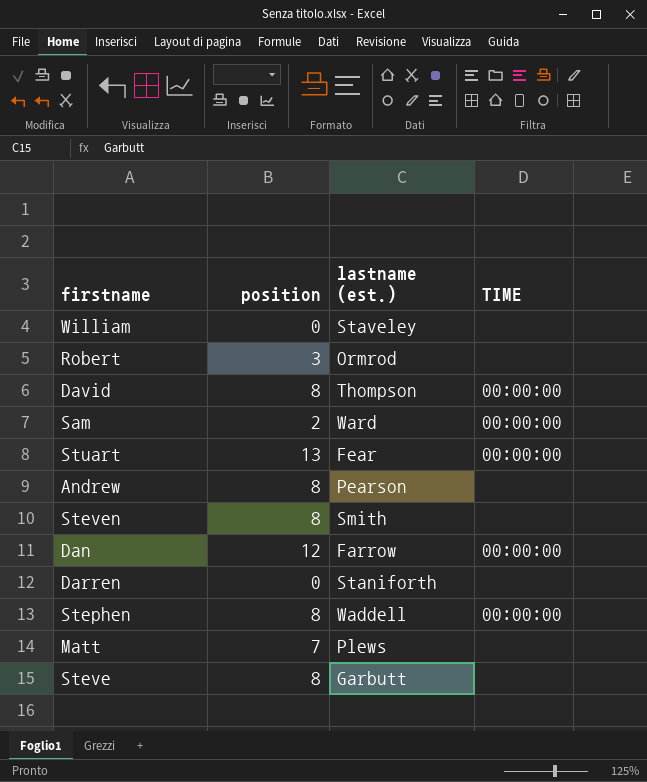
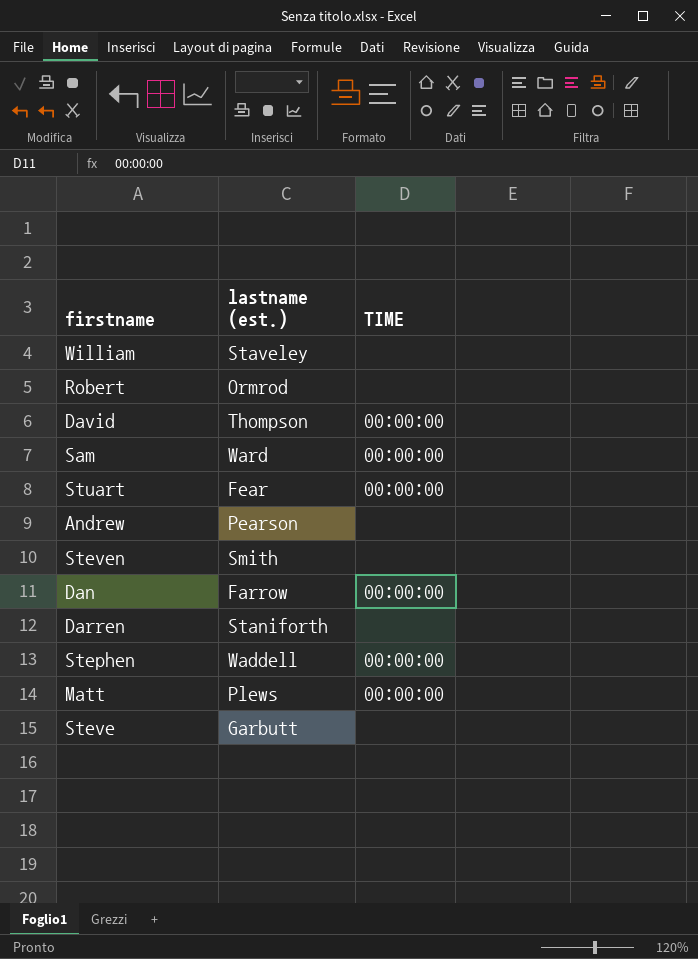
column position | position: 2 -> none
Matt | TIME: none -> 00:00:00

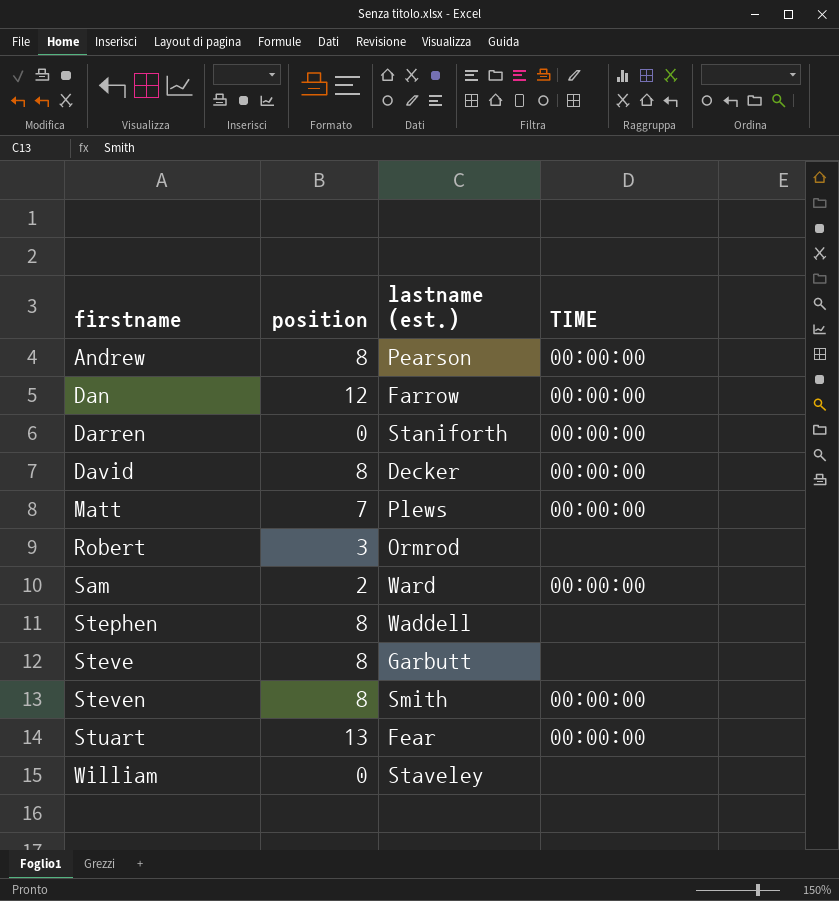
row order: none -> firstname ascending
column position | position: none -> 2
Andrew | TIME: none -> 00:00:00
Darren | TIME: none -> 00:00:00
David | lastname (est.): Thompson -> Decker
Stephen | TIME: 00:00:00 -> none
Steven | TIME: none -> 00:00:00

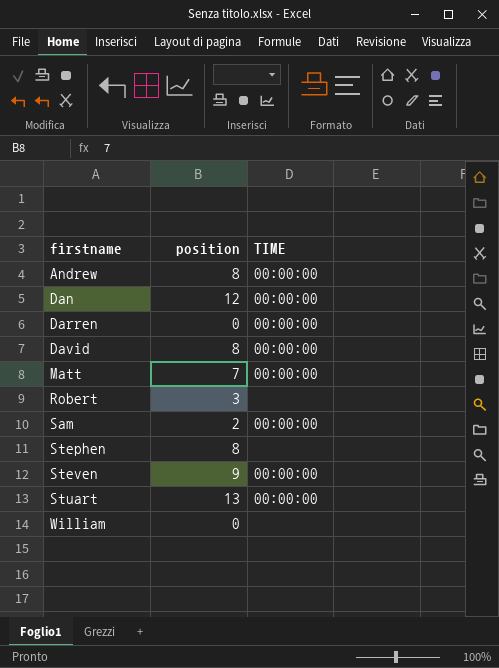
column lastname (est.) | position: 3 -> none
row Steve: 8 | Garbutt | none -> none
Steven | position: 8 -> 9

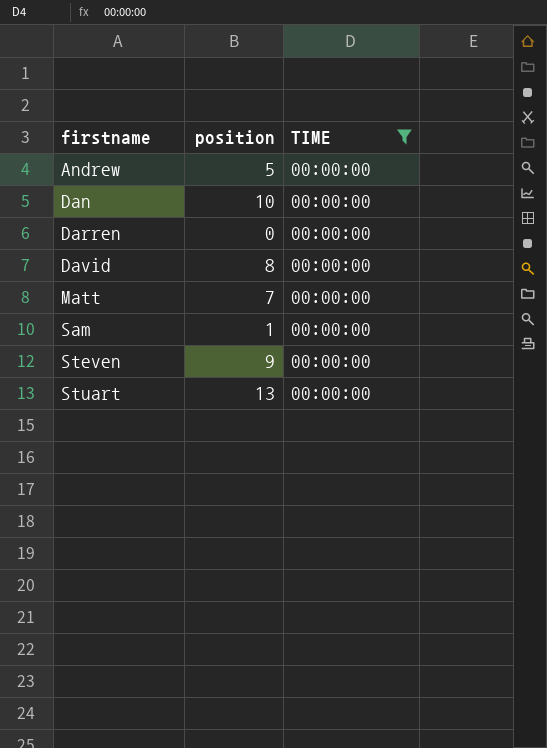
filter: none -> TIME = 00:00:00
Andrew | position: 8 -> 5
Dan | position: 12 -> 10
Sam | position: 2 -> 1

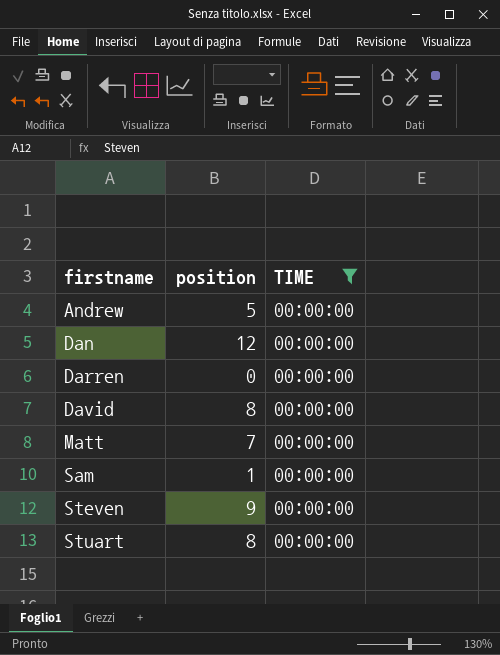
Dan | position: 10 -> 12
Stuart | position: 13 -> 8

